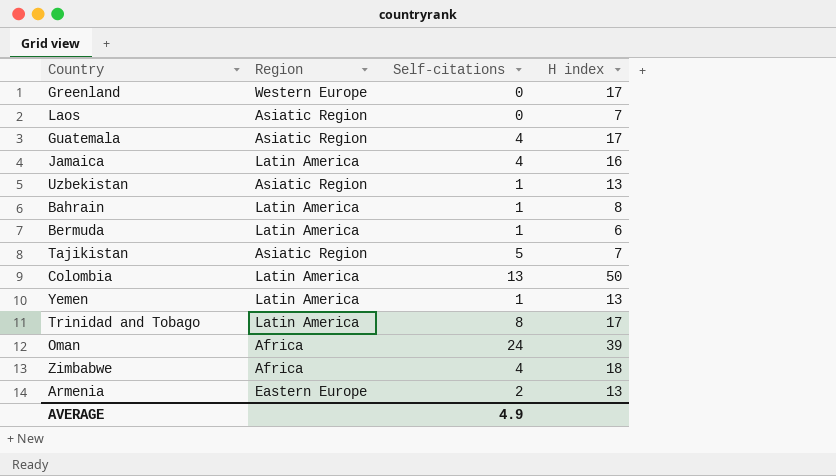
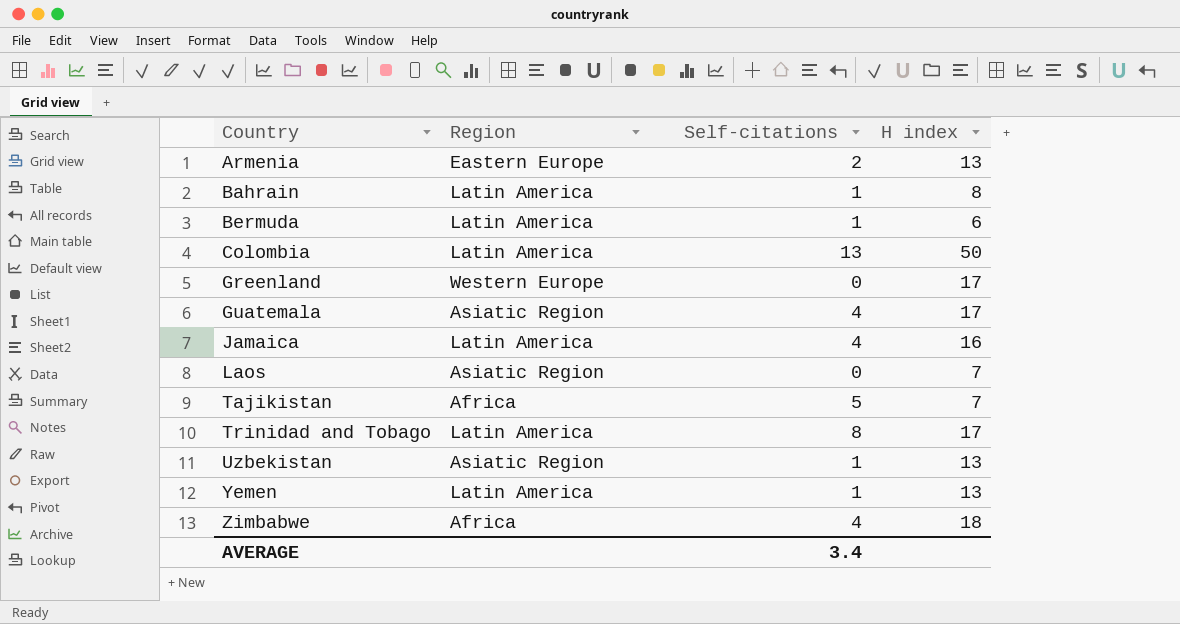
row order: none -> Country ascending
row Oman: Africa | 24 | 39 -> none
Tajikistan | Region: Asiatic Region -> Africa
AVERAGE | Self-citations: 4.9 -> 3.4

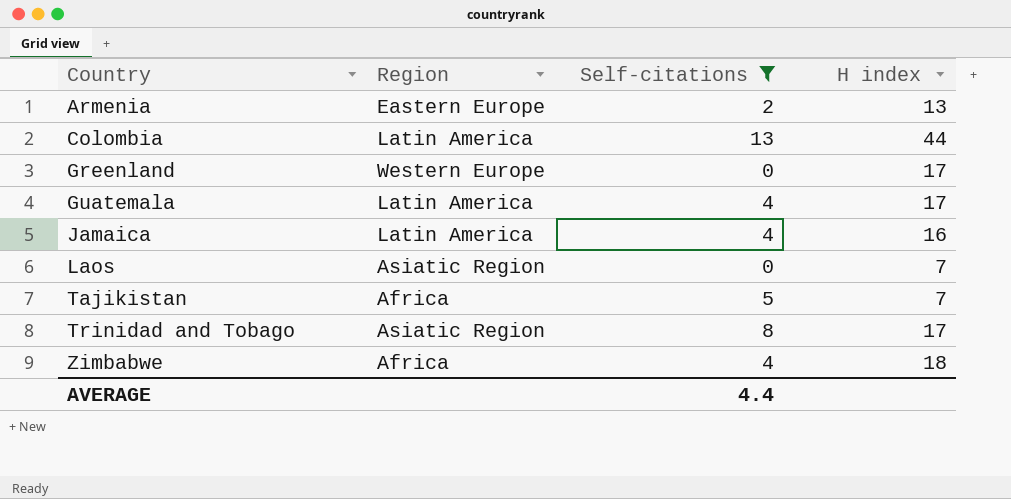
filter: none -> Self-citations != 1
Colombia | H index: 50 -> 44
Guatemala | Region: Asiatic Region -> Latin America
Trinidad and Tobago | Region: Latin America -> Asiatic Region
AVERAGE | Self-citations: 3.4 -> 4.4

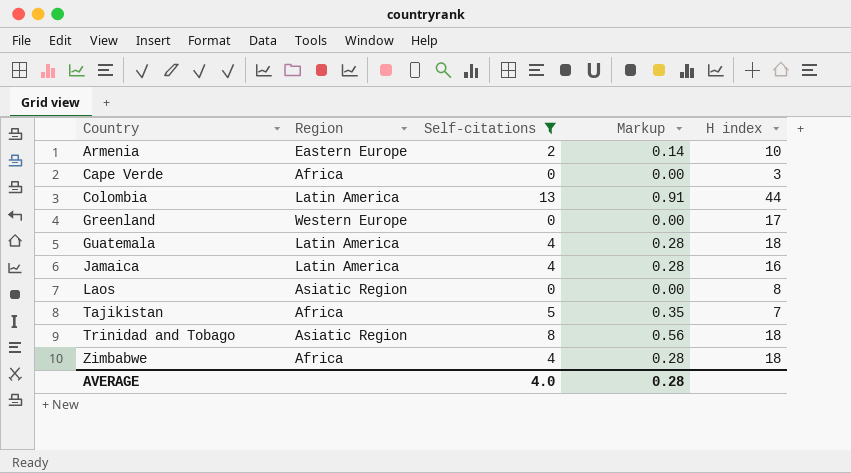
column Markup | formula: none -> [Self-citations] * 0.07
Armenia | H index: 13 -> 10
row Cape Verde: none -> Africa | 0 | 0.00 | 3
Guatemala | H index: 17 -> 18
Laos | H index: 7 -> 8
Trinidad and Tobago | H index: 17 -> 18
AVERAGE | Self-citations: 4.4 -> 4.0

